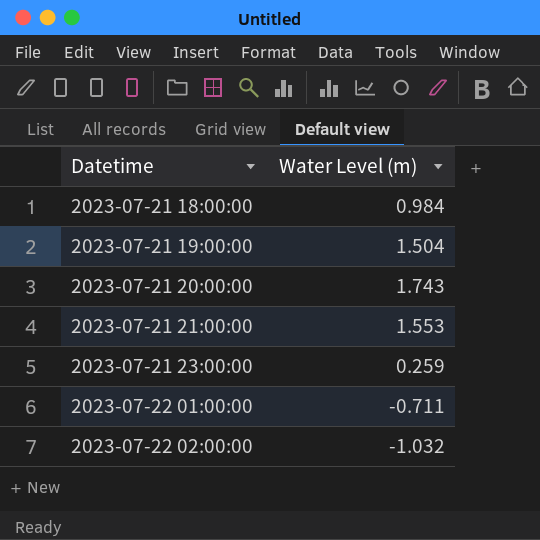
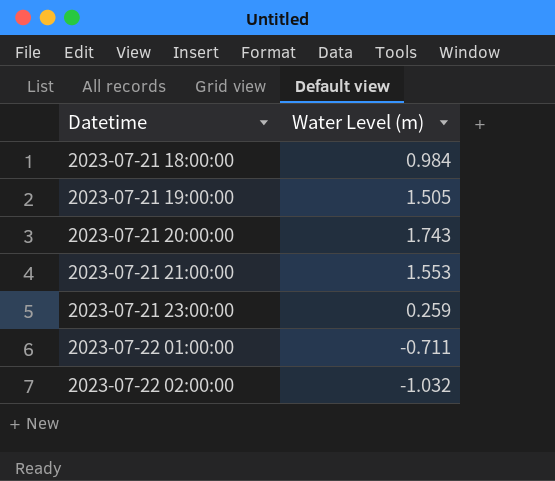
2023-07-21 19:00:00 | Water Level (m): 1.504 -> 1.505

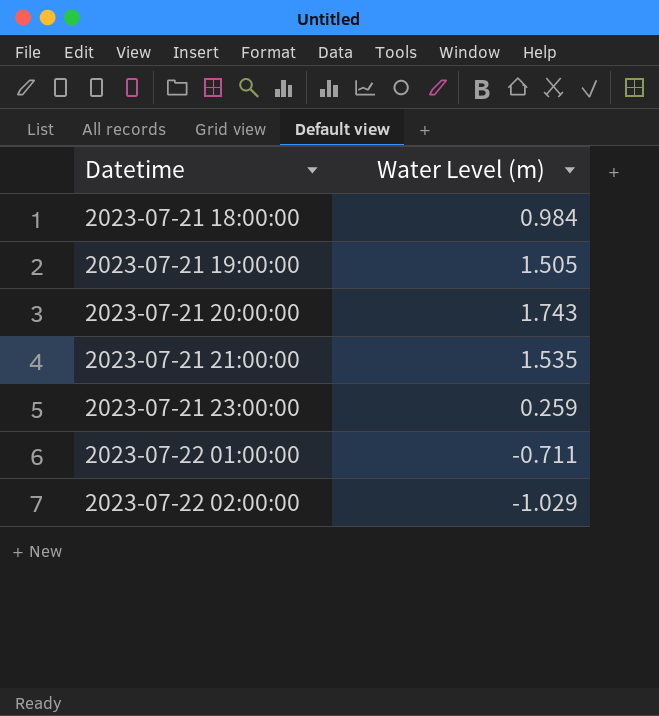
2023-07-21 21:00:00 | Water Level (m): 1.553 -> 1.535
2023-07-22 02:00:00 | Water Level (m): -1.032 -> -1.029

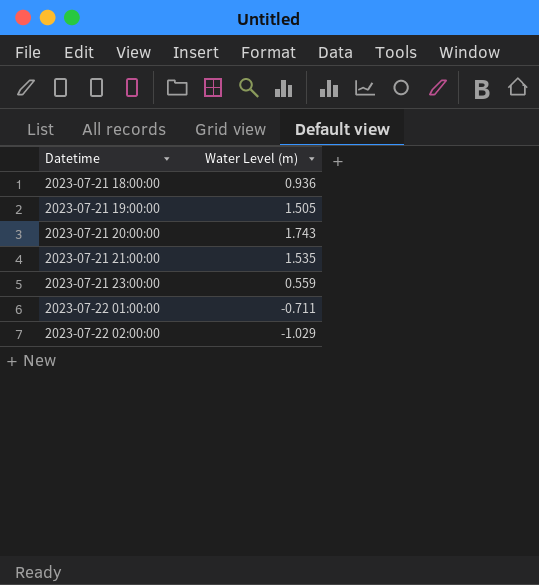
2023-07-21 18:00:00 | Water Level (m): 0.984 -> 0.936
2023-07-21 23:00:00 | Water Level (m): 0.259 -> 0.559

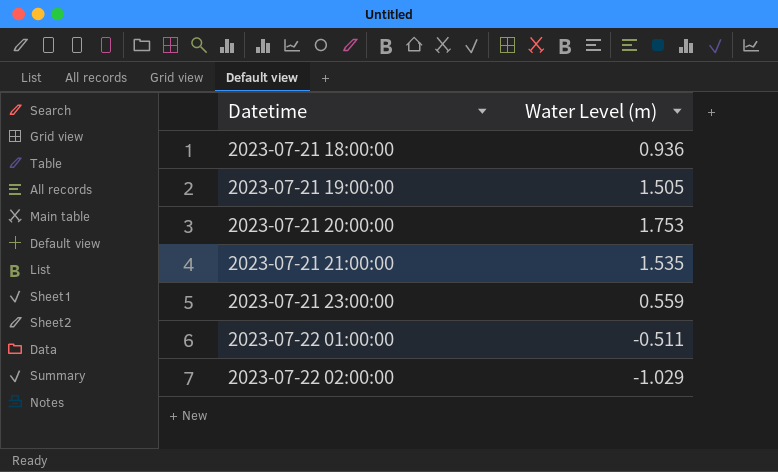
2023-07-21 20:00:00 | Water Level (m): 1.743 -> 1.753
2023-07-22 01:00:00 | Water Level (m): -0.711 -> -0.511

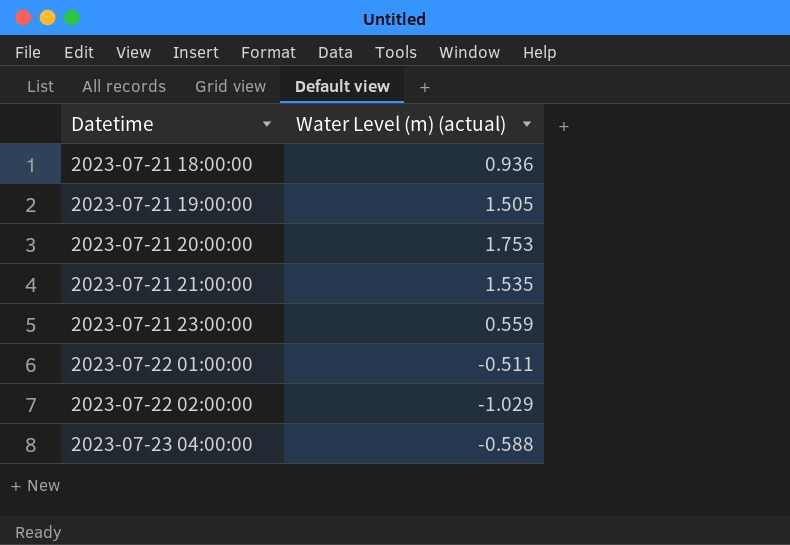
column name: Water Level (m) -> Water Level (m) (actual)
row 2023-07-23 04:00:00: none -> -0.588

